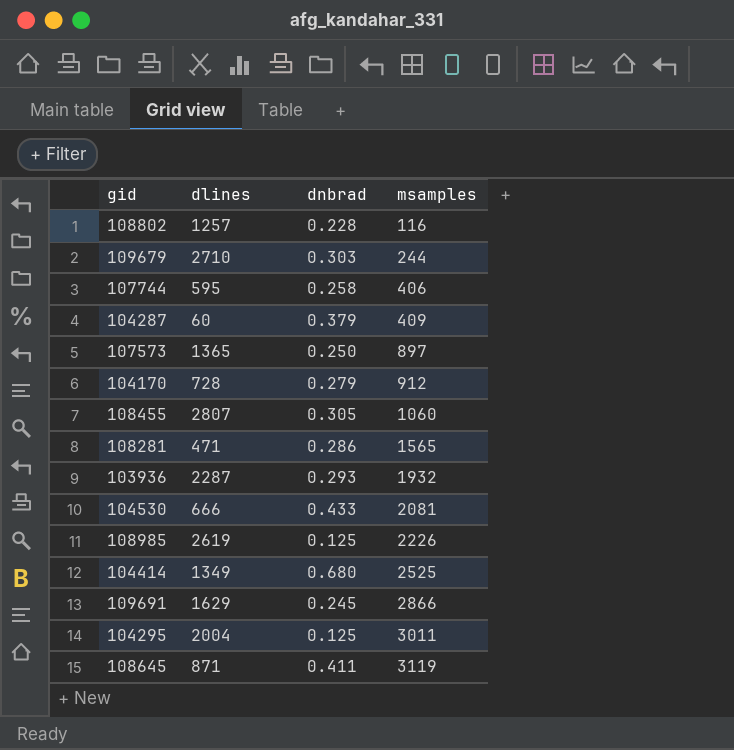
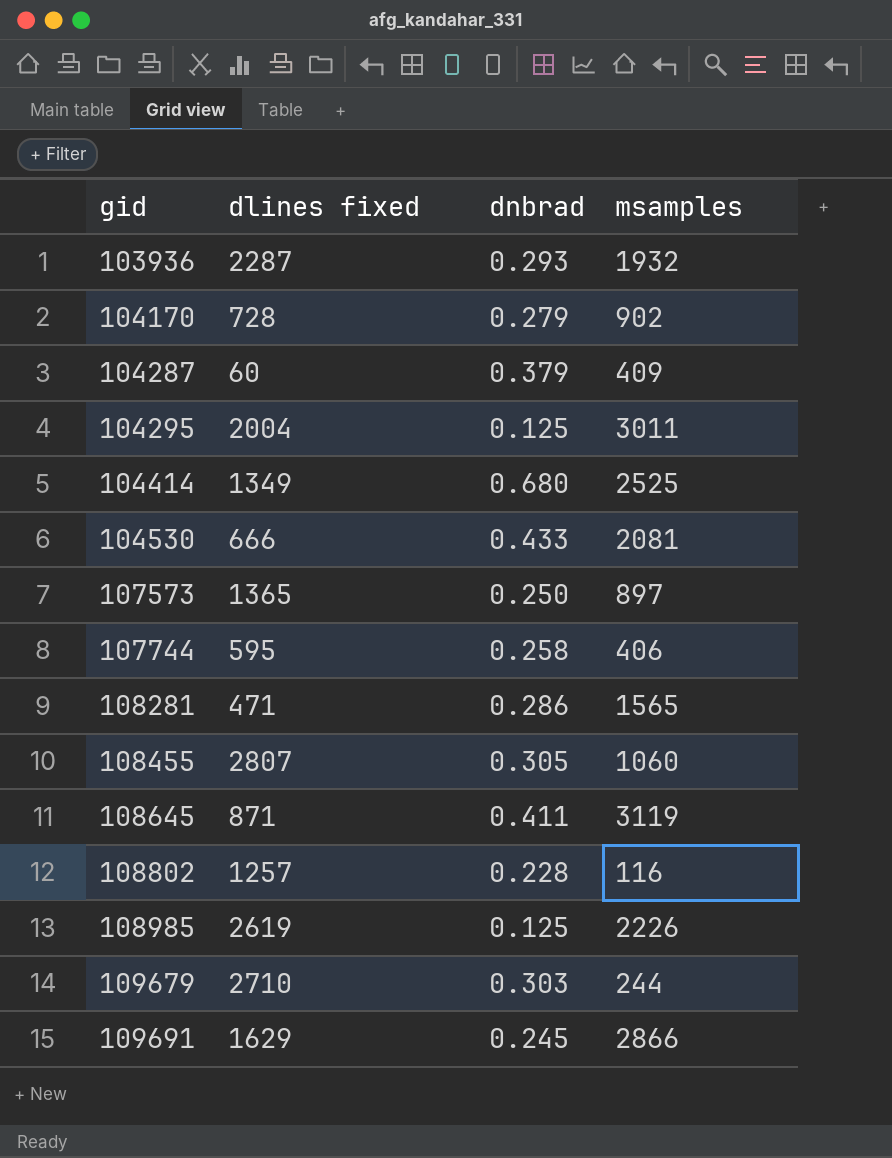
row order: msamples ascending -> gid ascending
column name: dlines -> dlines fixed
104170 | msamples: 912 -> 902

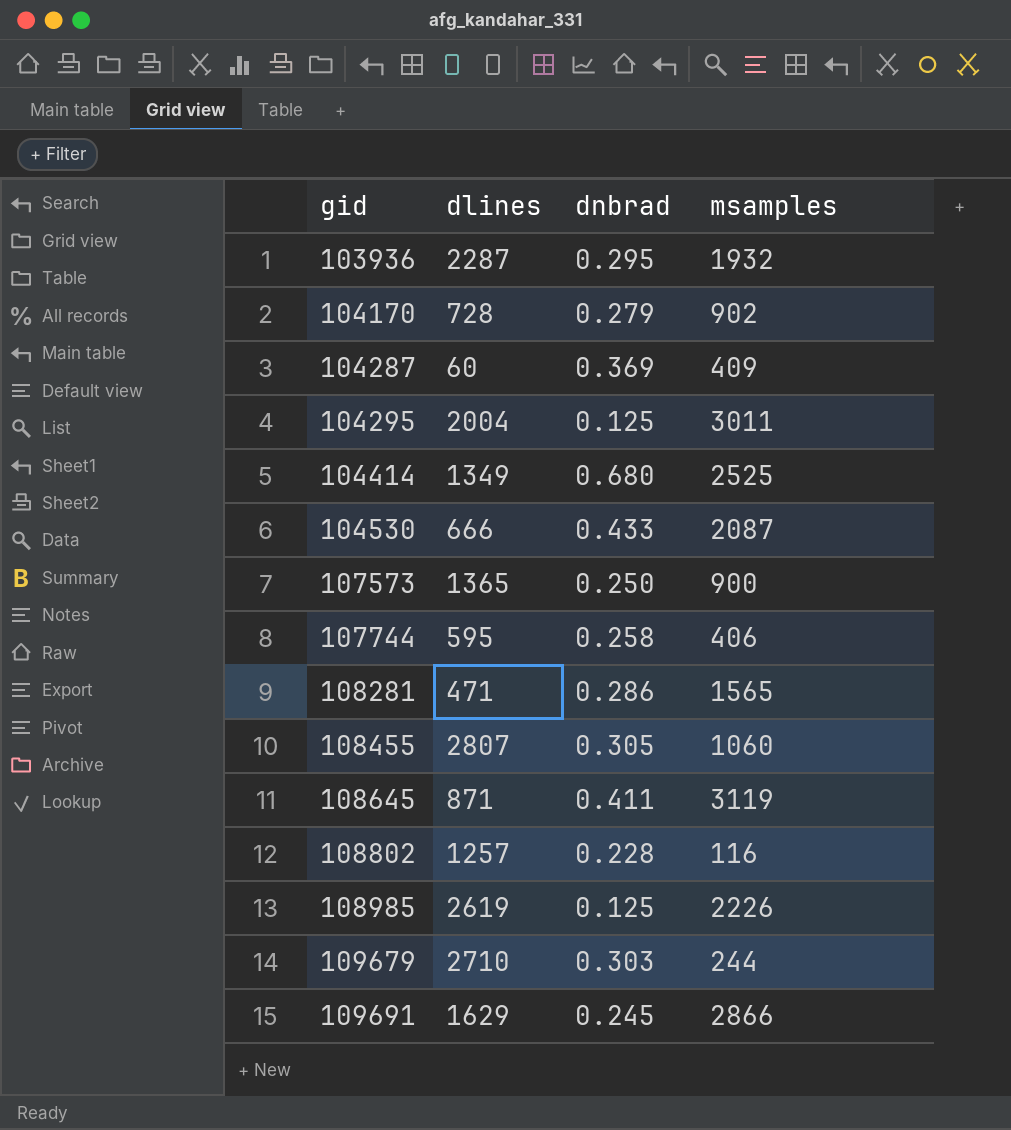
column name: dlines fixed -> dlines
103936 | dnbrad: 0.293 -> 0.295
104287 | dnbrad: 0.379 -> 0.369
104530 | msamples: 2081 -> 2087
107573 | msamples: 897 -> 900

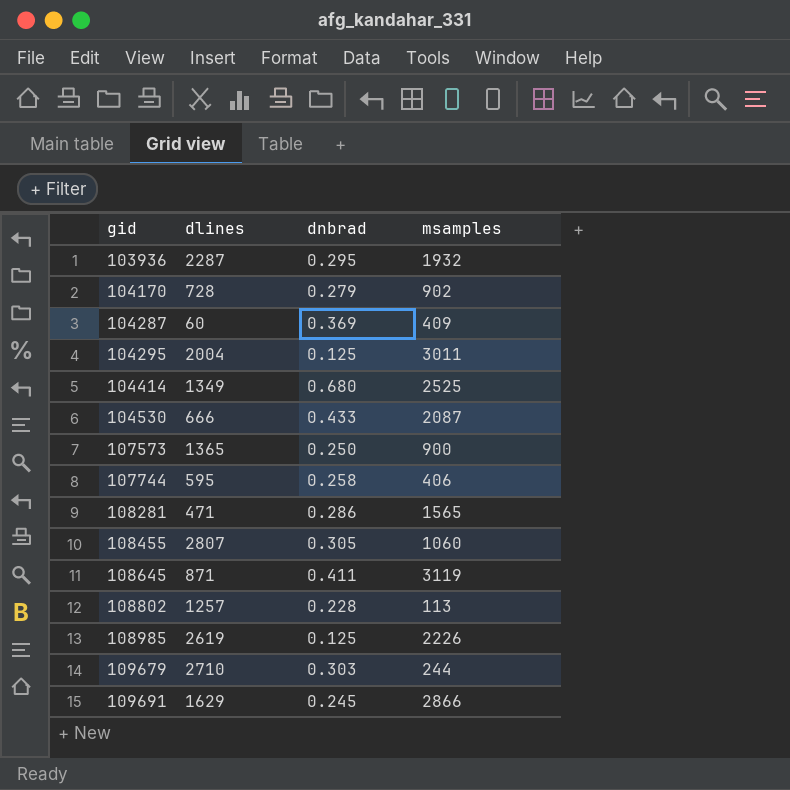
108802 | msamples: 116 -> 113

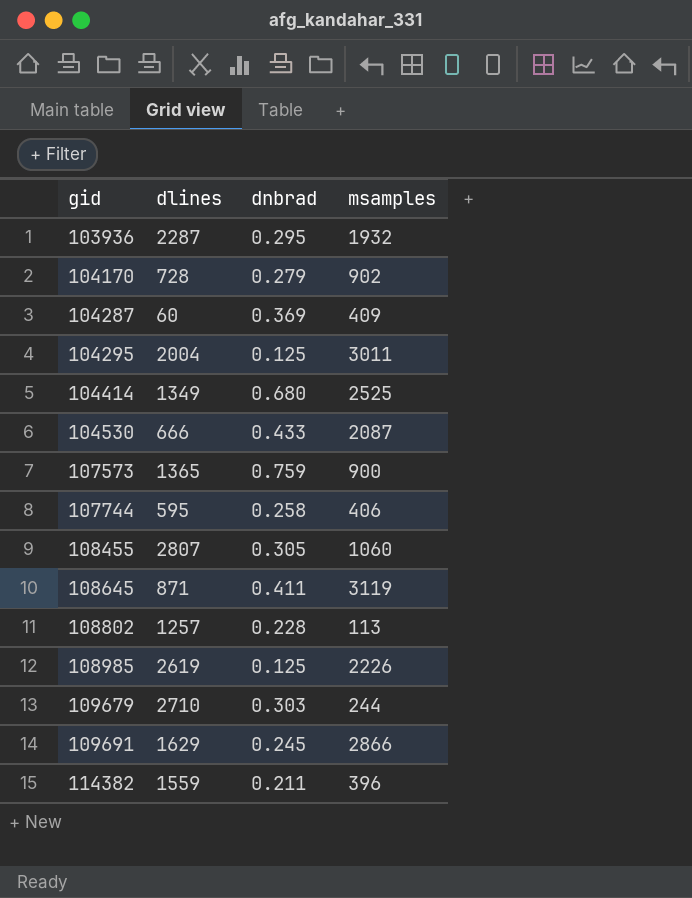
row 108281: 471 | 0.286 | 1565 -> none
107573 | dnbrad: 0.250 -> 0.759
row 114382: none -> 1559 | 0.211 | 396

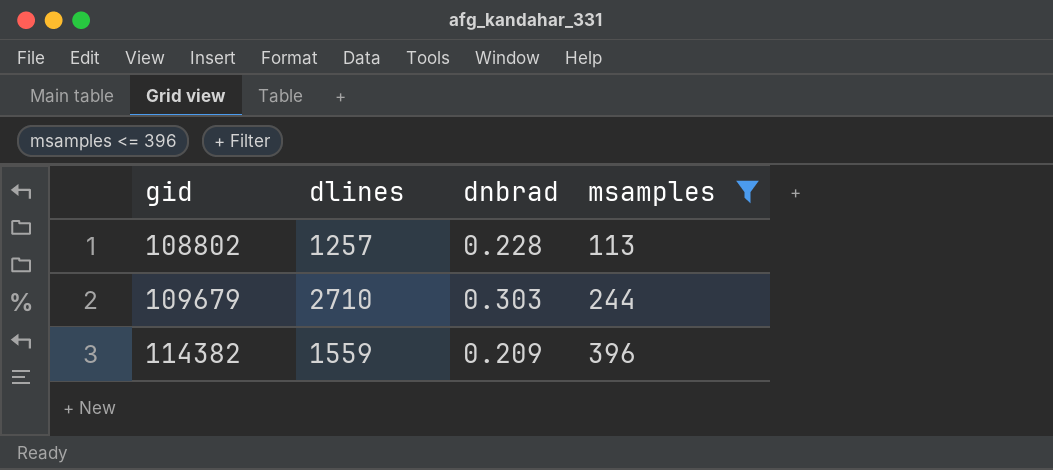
filter: none -> msamples <= 396
114382 | dnbrad: 0.211 -> 0.209

